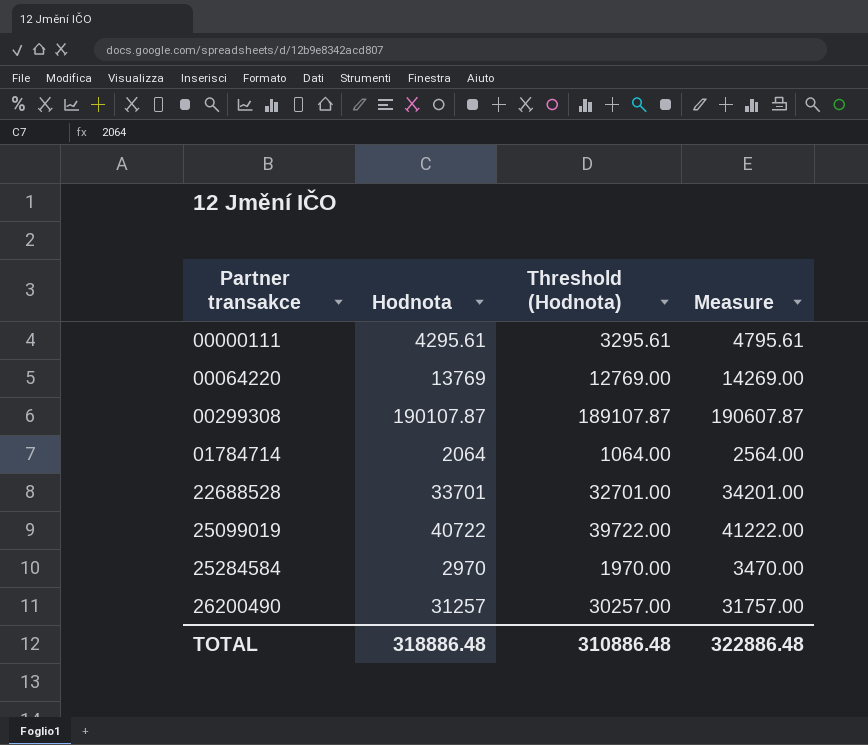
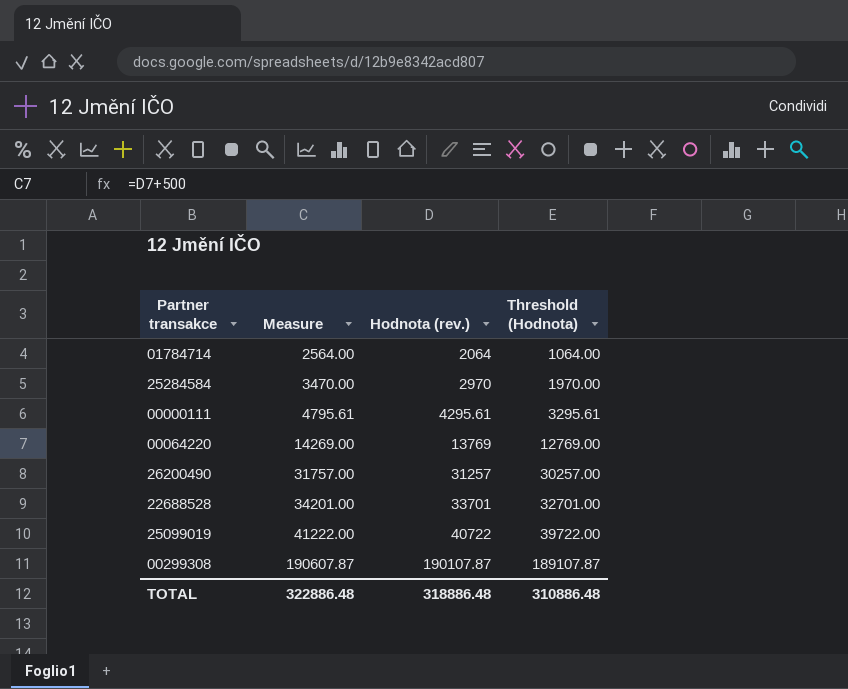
row order: Partner transakce ascending -> Measure ascending
column Measure | position: 4 -> 2
column name: Hodnota -> Hodnota (rev.)

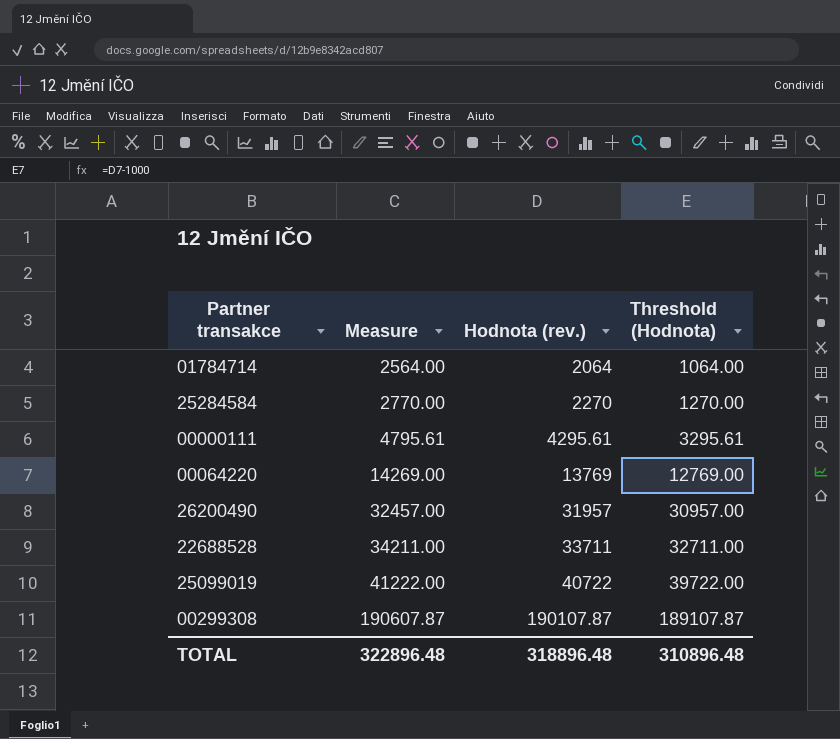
25284584 | Measure: 3470.00 -> 2770.00
25284584 | Hodnota (rev.): 2970 -> 2270
25284584 | Threshold (Hodnota): 1970.00 -> 1270.00
26200490 | Measure: 31757.00 -> 32457.00
26200490 | Hodnota (rev.): 31257 -> 31957
26200490 | Threshold (Hodnota): 30257.00 -> 30957.00
22688528 | Measure: 34201.00 -> 34211.00
22688528 | Hodnota (rev.): 33701 -> 33711
22688528 | Threshold (Hodnota): 32701.00 -> 32711.00
TOTAL | Measure: 322886.48 -> 322896.48
TOTAL | Hodnota (rev.): 318886.48 -> 318896.48
TOTAL | Threshold (Hodnota): 310886.48 -> 310896.48

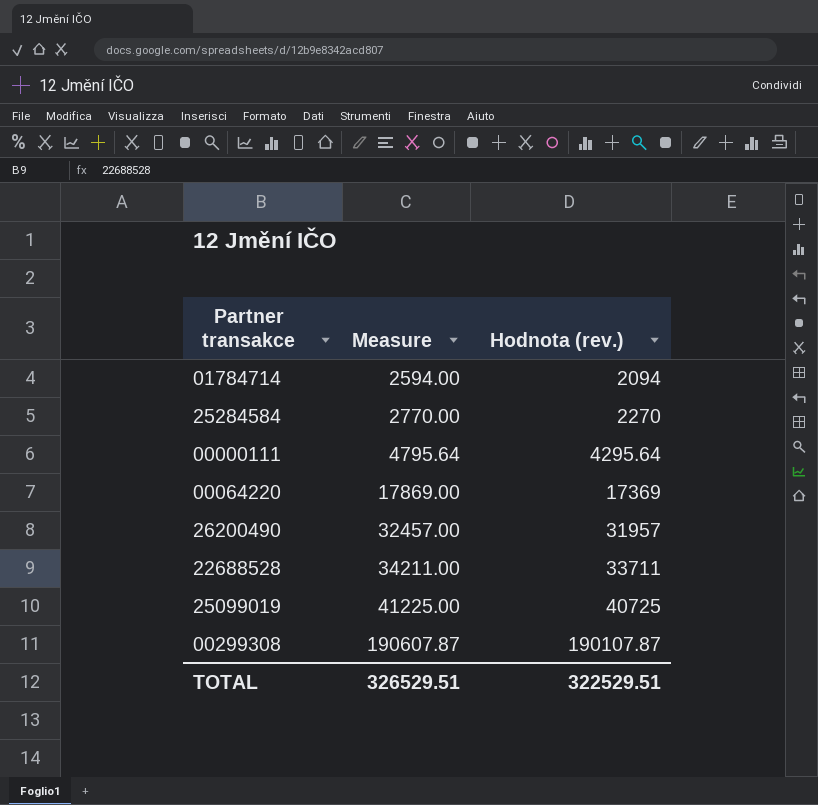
column Threshold (Hodnota) | formula: [Hodnota (rev.)] - 1000 -> none
01784714 | Measure: 2564.00 -> 2594.00
01784714 | Hodnota (rev.): 2064 -> 2094
00000111 | Measure: 4795.61 -> 4795.64
00000111 | Hodnota (rev.): 4295.61 -> 4295.64
00064220 | Measure: 14269.00 -> 17869.00
00064220 | Hodnota (rev.): 13769 -> 17369
25099019 | Measure: 41222.00 -> 41225.00
25099019 | Hodnota (rev.): 40722 -> 40725
TOTAL | Measure: 322896.48 -> 326529.51
TOTAL | Hodnota (rev.): 318896.48 -> 322529.51

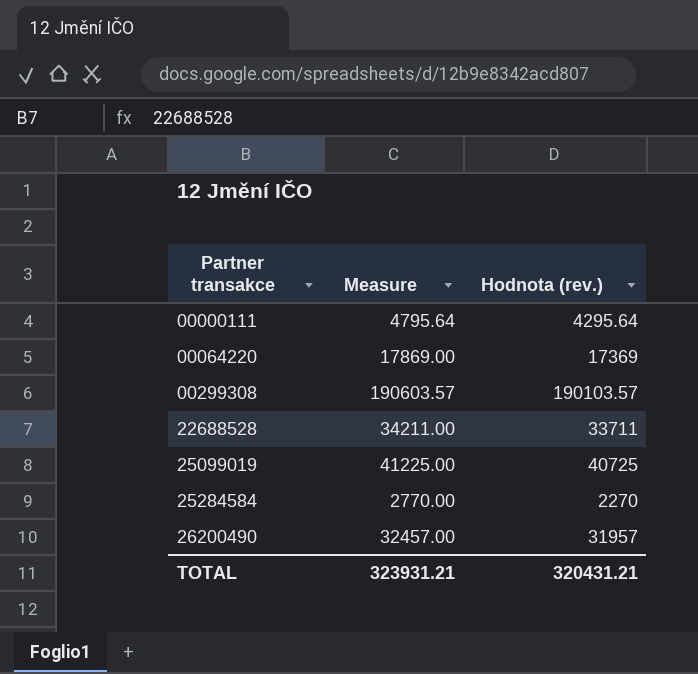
row order: Measure ascending -> Partner transakce ascending
row 01784714: 2594.00 | 2094 -> none
00299308 | Measure: 190607.87 -> 190603.57
00299308 | Hodnota (rev.): 190107.87 -> 190103.57
TOTAL | Measure: 326529.51 -> 323931.21
TOTAL | Hodnota (rev.): 322529.51 -> 320431.21

